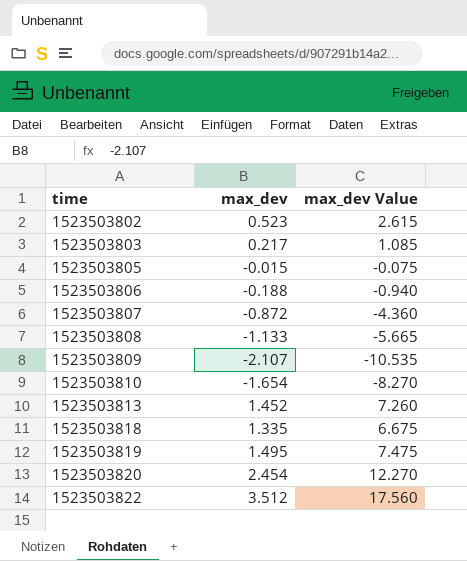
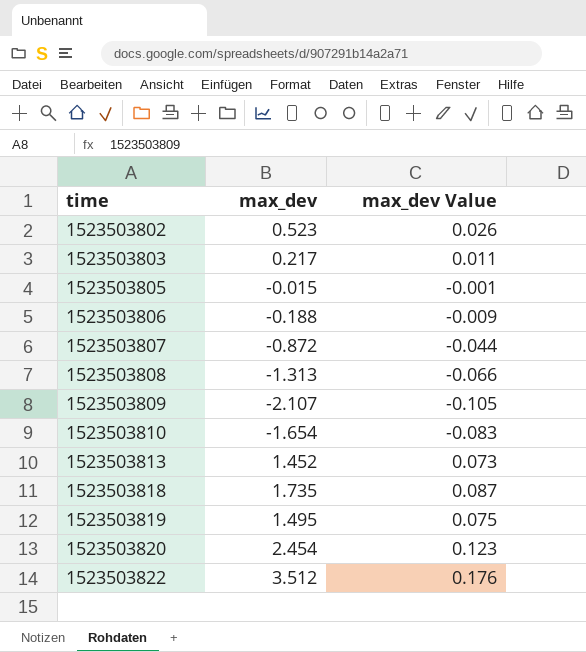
column max_dev Value | formula: [max_dev] * 5 -> [max_dev] * 0.05
1523503808 | max_dev: -1.133 -> -1.313
1523503818 | max_dev: 1.335 -> 1.735

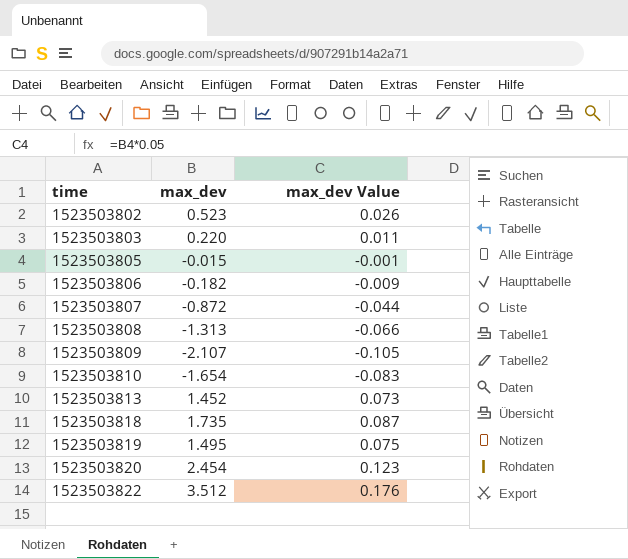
1523503803 | max_dev: 0.217 -> 0.220
1523503806 | max_dev: -0.188 -> -0.182

